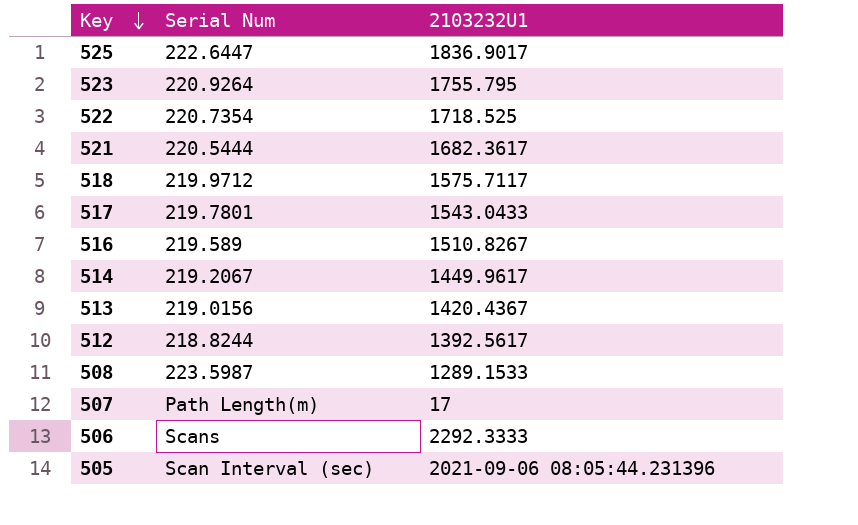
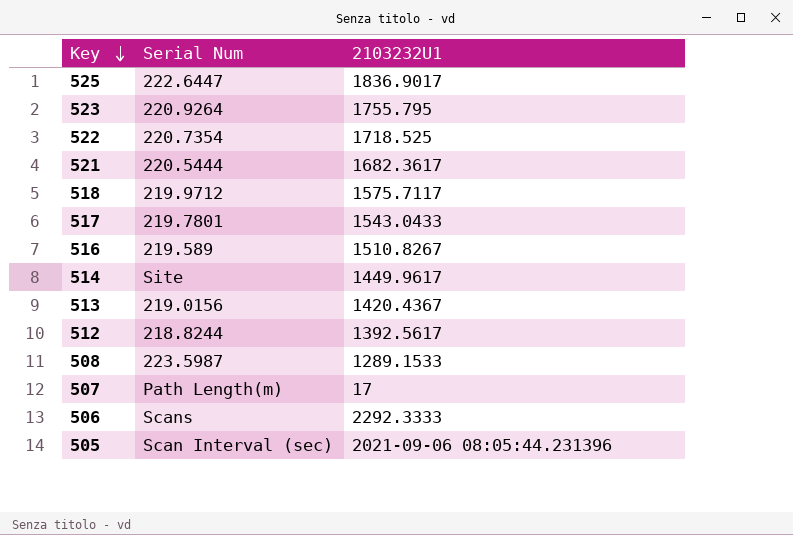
514 | Serial Num: 219.2067 -> Site

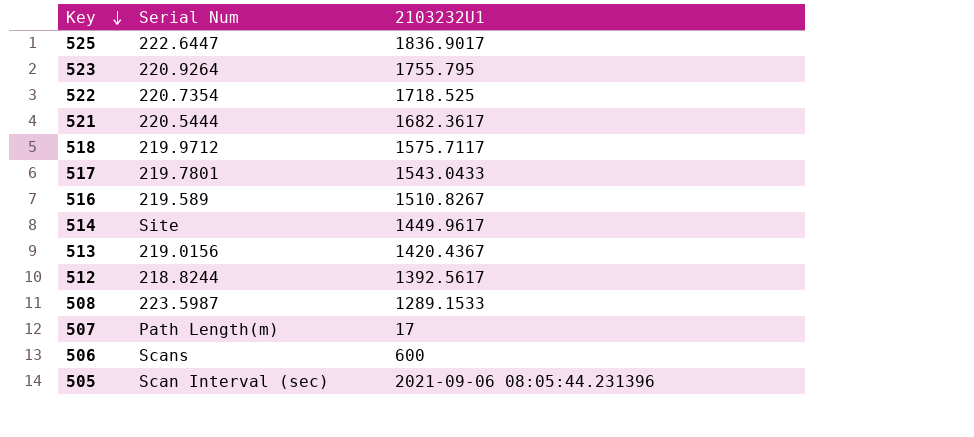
506 | 2103232U1: 2292.3333 -> 600

